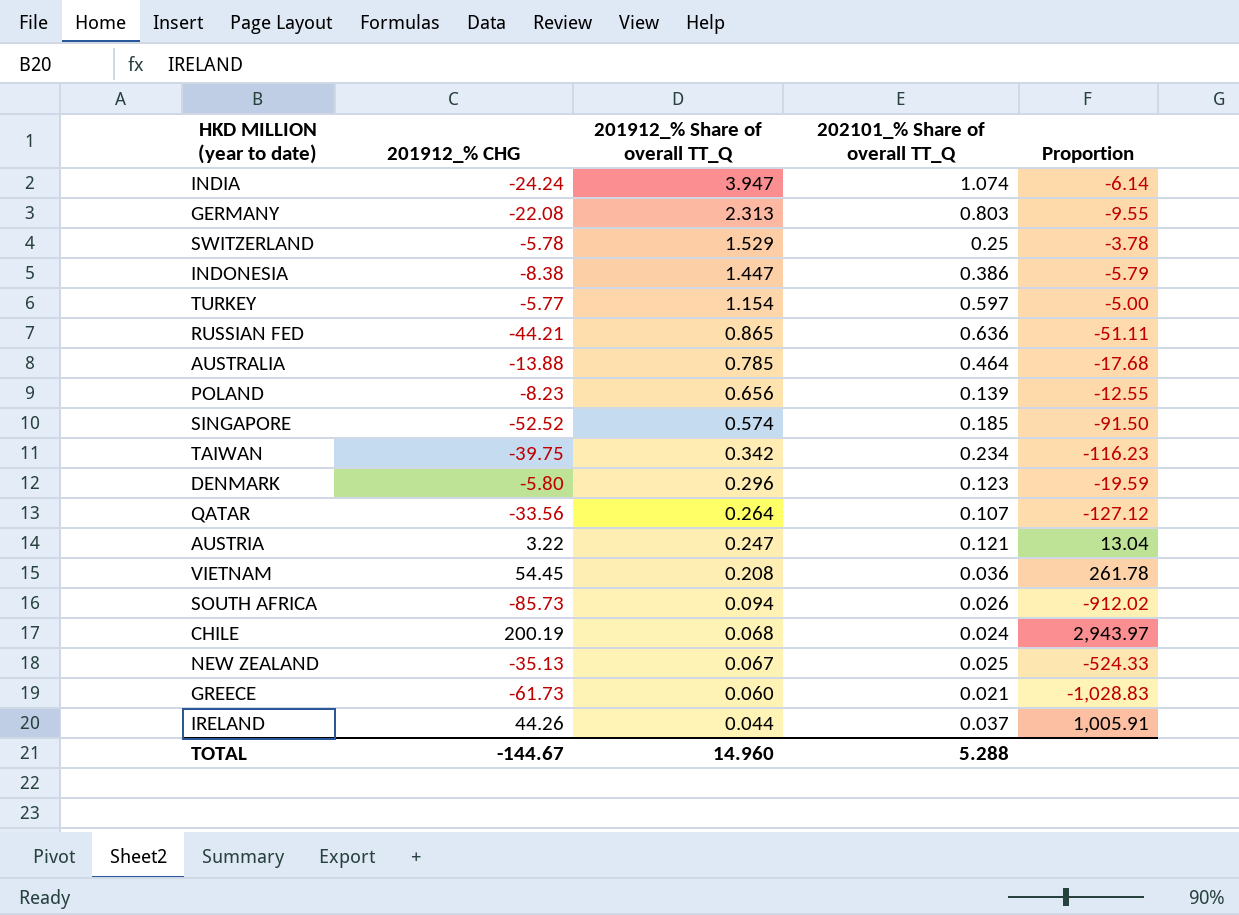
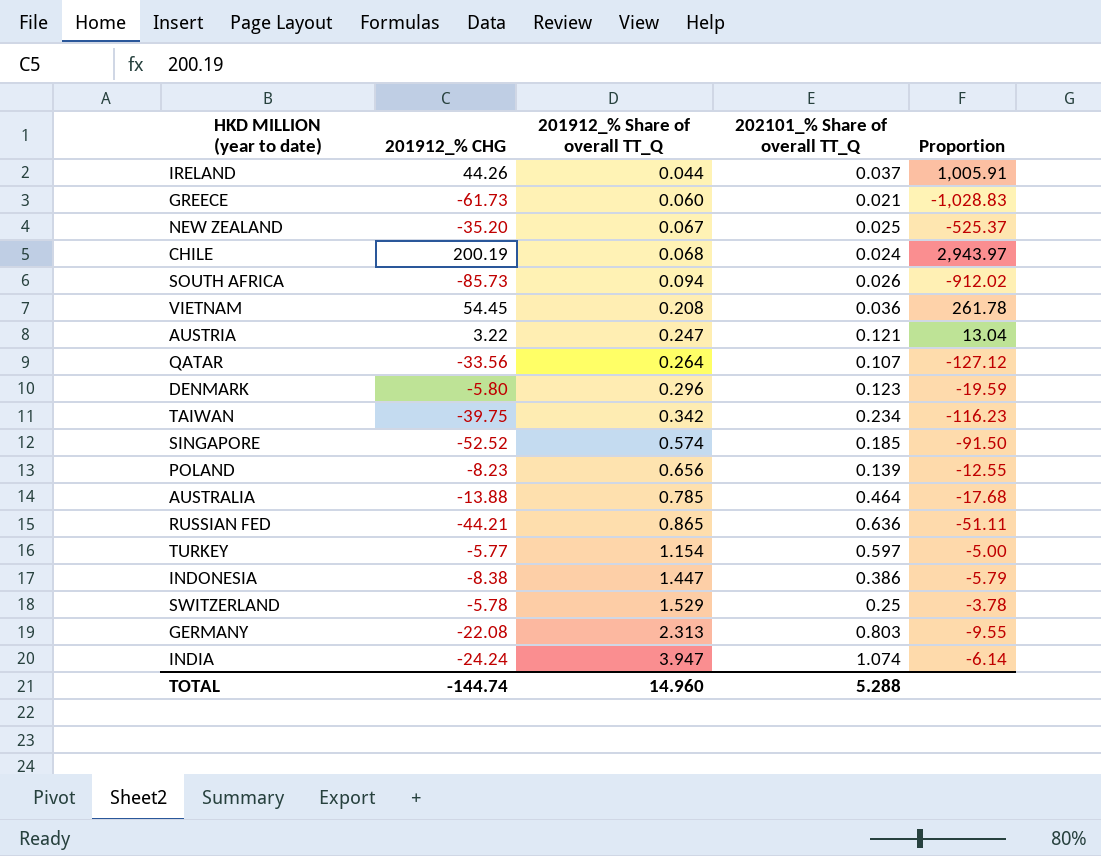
row order: 201912_% Share of overall TT_Q descending -> 201912_% Share of overall TT_Q ascending
NEW ZEALAND | 201912_% CHG: -35.13 -> -35.20
NEW ZEALAND | Proportion: -524.33 -> -525.37
TOTAL | 201912_% CHG: -144.67 -> -144.74

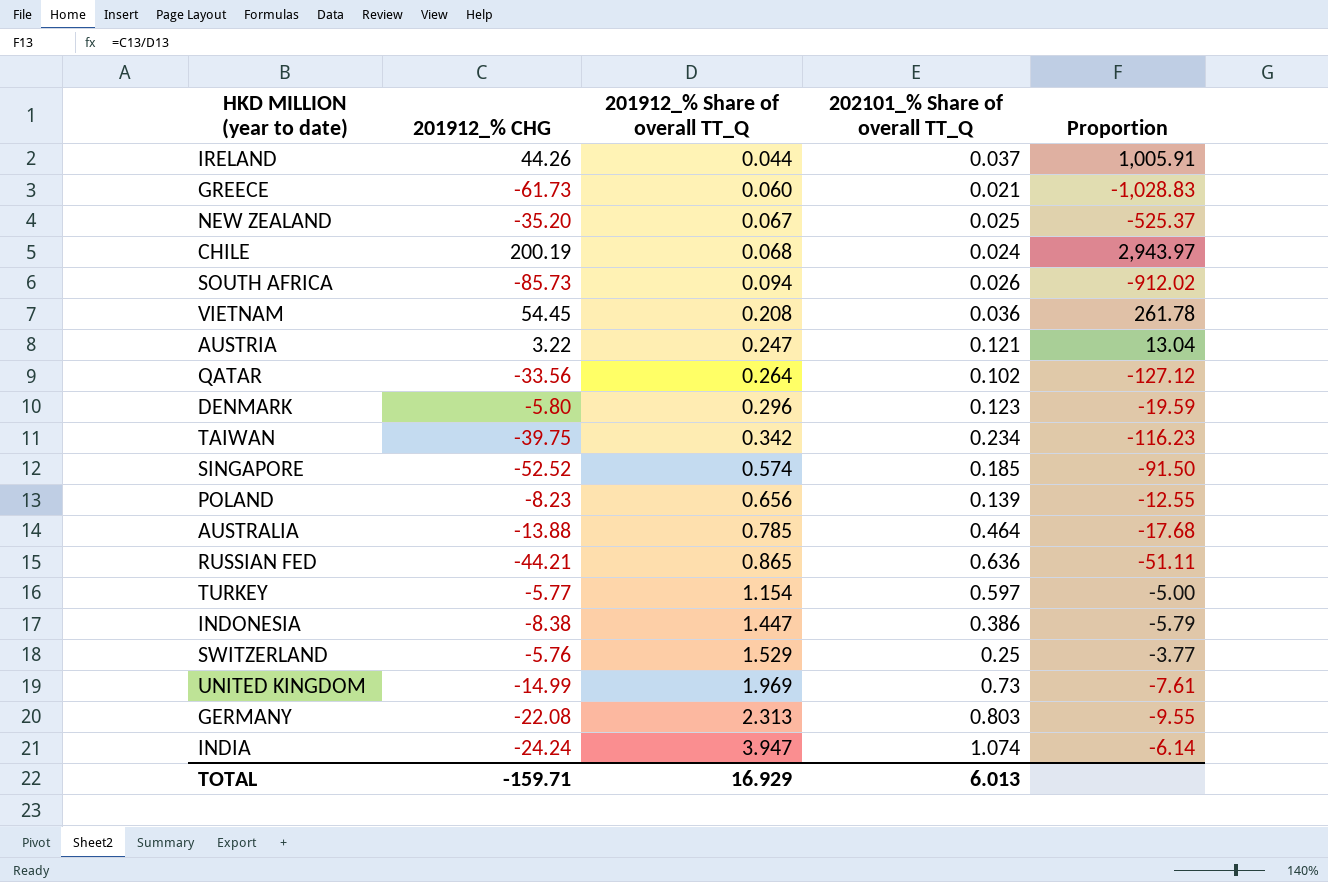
QATAR | 202101_% Share of overall TT_Q: 0.107 -> 0.102
SWITZERLAND | 201912_% CHG: -5.78 -> -5.76
SWITZERLAND | Proportion: -3.78 -> -3.77
row UNITED KINGDOM: none -> -14.99 | 1.969 | 0.73 | -7.61
TOTAL | 201912_% CHG: -144.74 -> -159.71
TOTAL | 201912_% Share of overall TT_Q: 14.960 -> 16.929
TOTAL | 202101_% Share of overall TT_Q: 5.288 -> 6.013

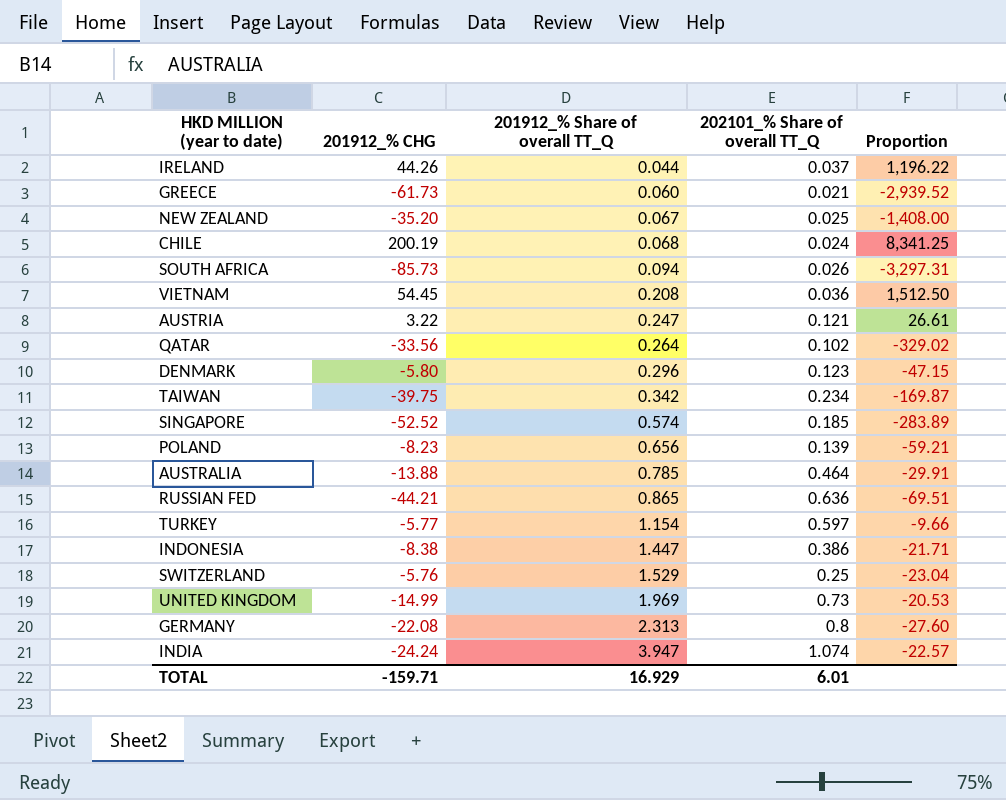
column Proportion | formula: [201912_% CHG] / [201912_% Share of overall TT_Q] -> [201912_% CHG] / [202101_% Share of overall TT_Q]
GERMANY | 202101_% Share of overall TT_Q: 0.803 -> 0.8
TOTAL | 202101_% Share of overall TT_Q: 6.013 -> 6.01

